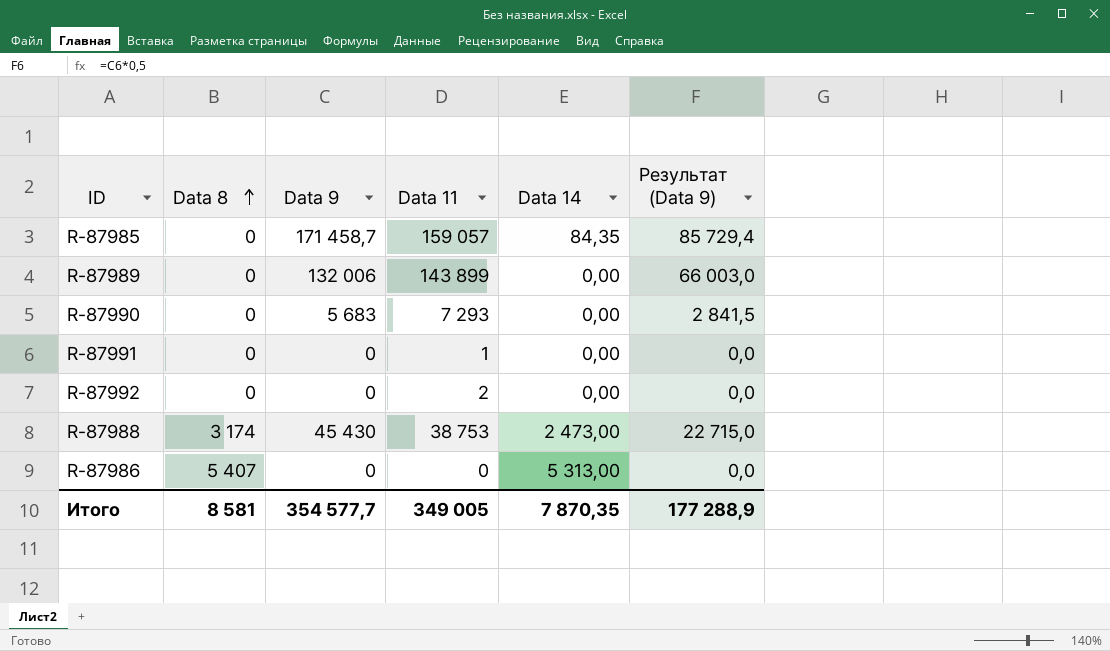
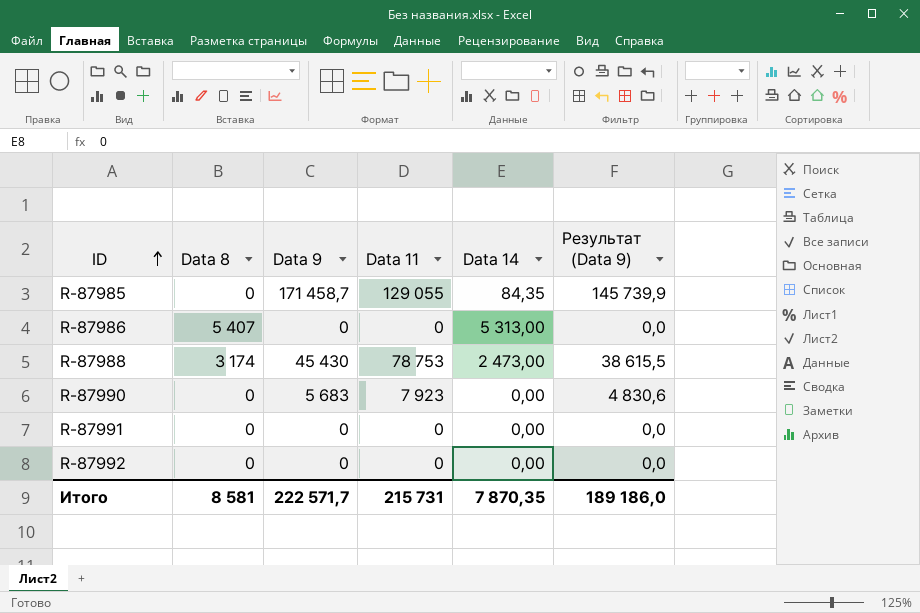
row order: Data 8 ascending -> ID ascending
column Результат (Data 9) | formula: [Data 9] * 0,5 -> [Data 9] * 0,85
row R-87989: 0 | 132 006 | 143 899 | 0,00 | 66 003,0 -> none
R-87985 | Data 11: 159 057 -> 129 055
R-87988 | Data 11: 38 753 -> 78 753
R-87990 | Data 11: 7 293 -> 7 923
R-87991 | Data 11: 1 -> 0
R-87992 | Data 11: 2 -> 0
Итого | Data 9: 354 577,7 -> 222 571,7
Итого | Data 11: 349 005 -> 215 731
Итого | Результат (Data 9): 177 288,9 -> 189 186,0

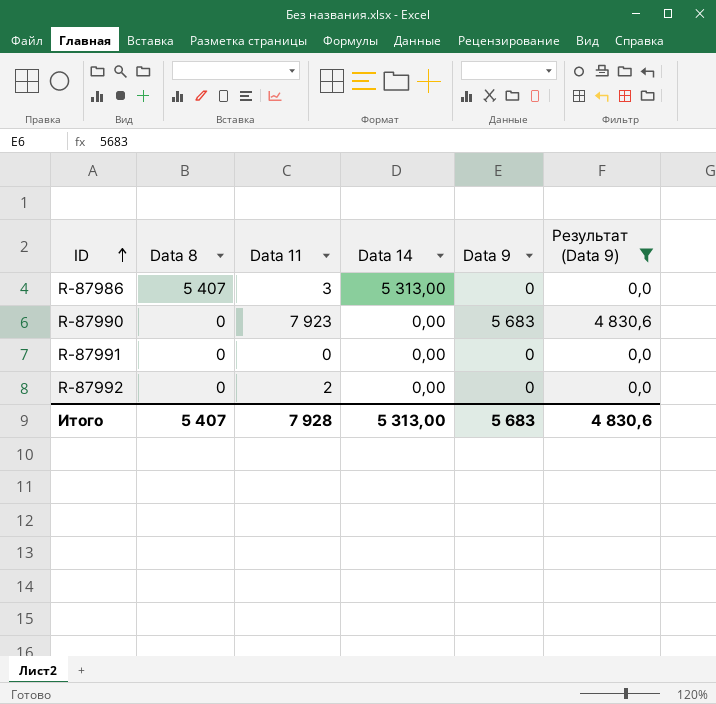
filter: none -> Результат (Data 9) <= 4 830,6
column Data 9 | position: 3 -> 5
R-87986 | Data 11: 0 -> 3
R-87992 | Data 11: 0 -> 2
Итого | Data 8: 8 581 -> 5 407
Итого | Data 11: 215 731 -> 7 928
Итого | Data 14: 7 870,35 -> 5 313,00
Итого | Data 9: 222 571,7 -> 5 683
Итого | Результат (Data 9): 189 186,0 -> 4 830,6

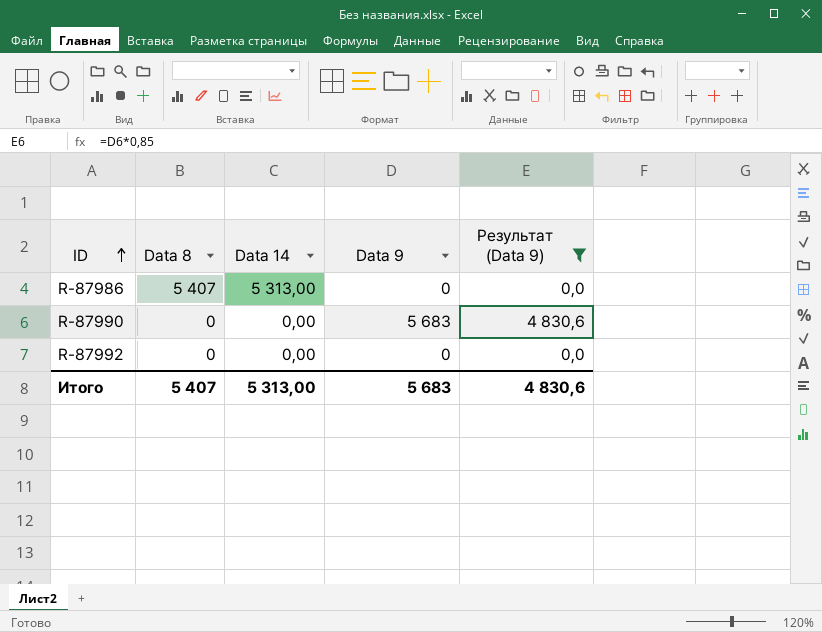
column Data 11 | position: 3 -> none
row R-87991: 0 | 0 | 0,00 | 0 | 0,0 -> none

